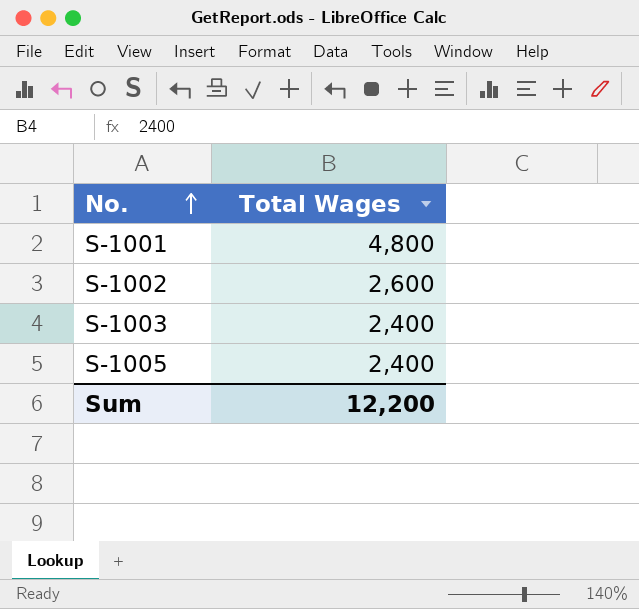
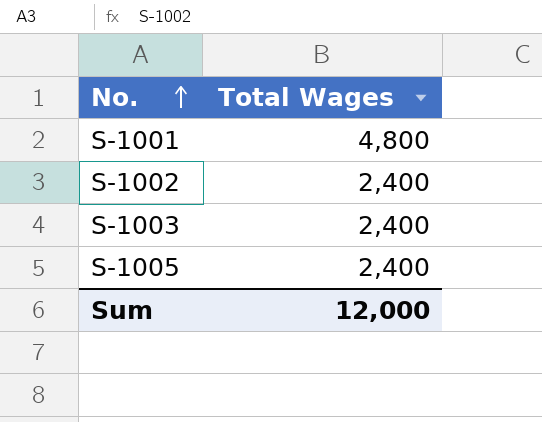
S-1002 | Total Wages: 2,600 -> 2,400
Sum | Total Wages: 12,200 -> 12,000

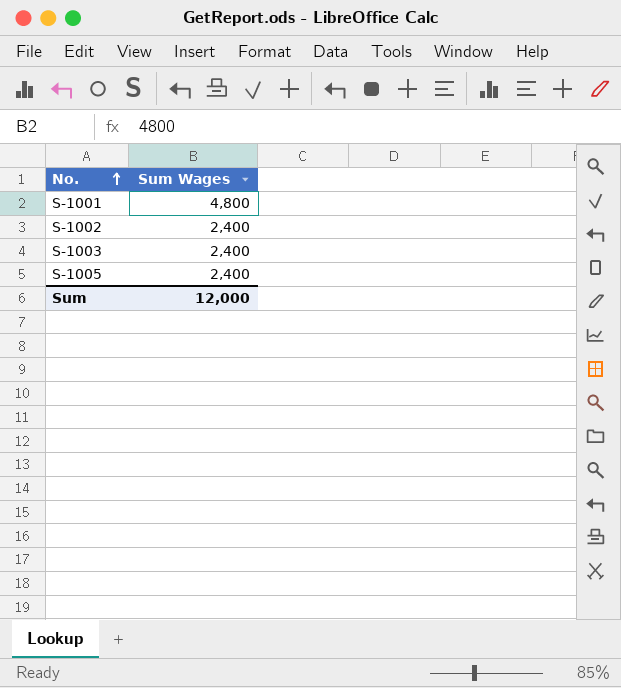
column name: Total Wages -> Sum Wages

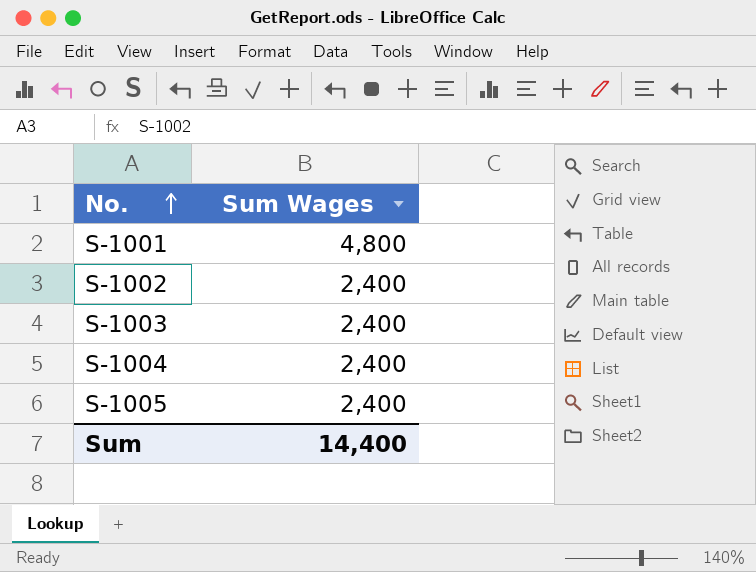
row S-1004: none -> 2,400
Sum | Sum Wages: 12,000 -> 14,400

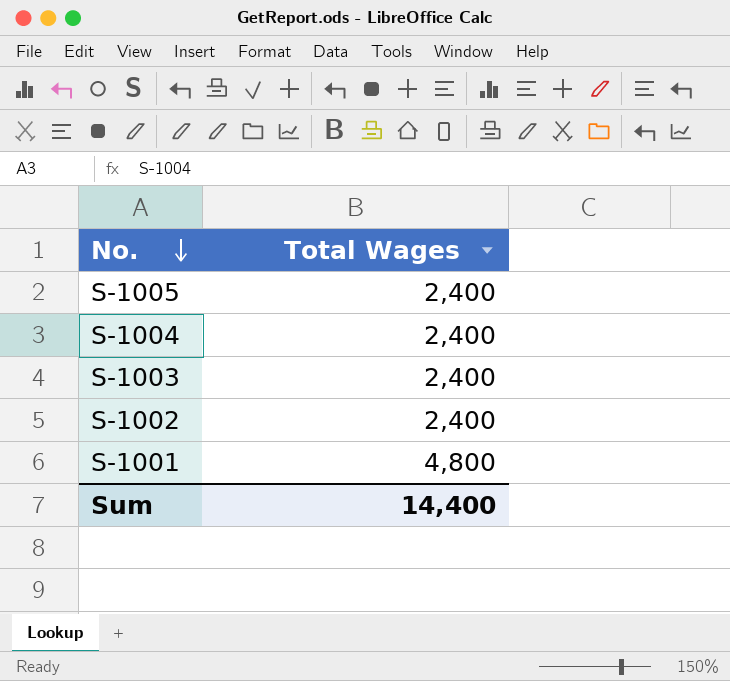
row order: No. ascending -> No. descending
column name: Sum Wages -> Total Wages

